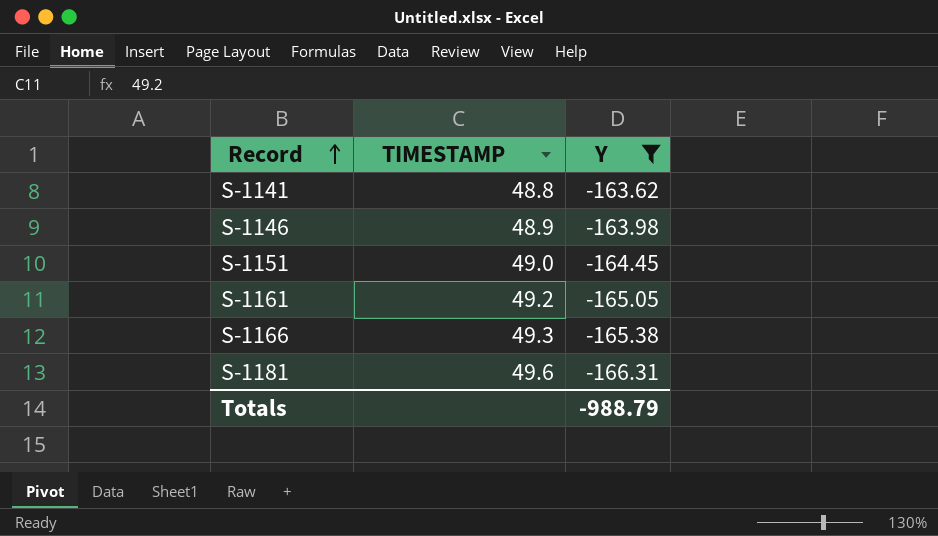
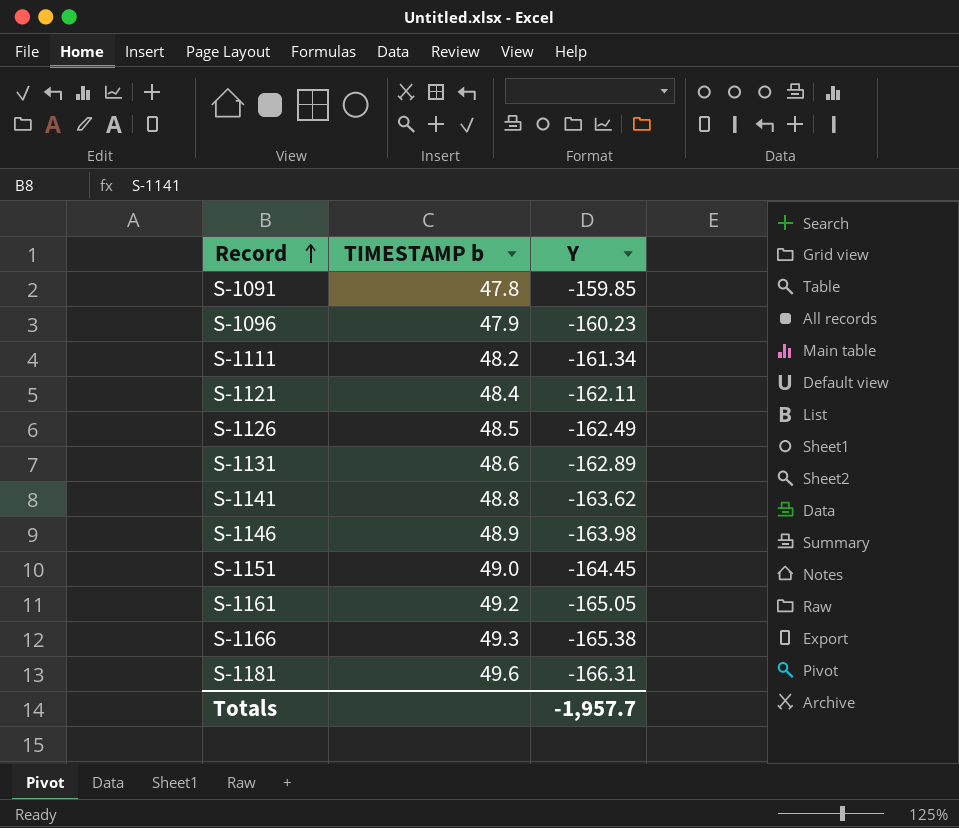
filter: Y <= -163.62 -> none
column name: TIMESTAMP -> TIMESTAMP b
Totals | Y: -988.79 -> -1,957.7

